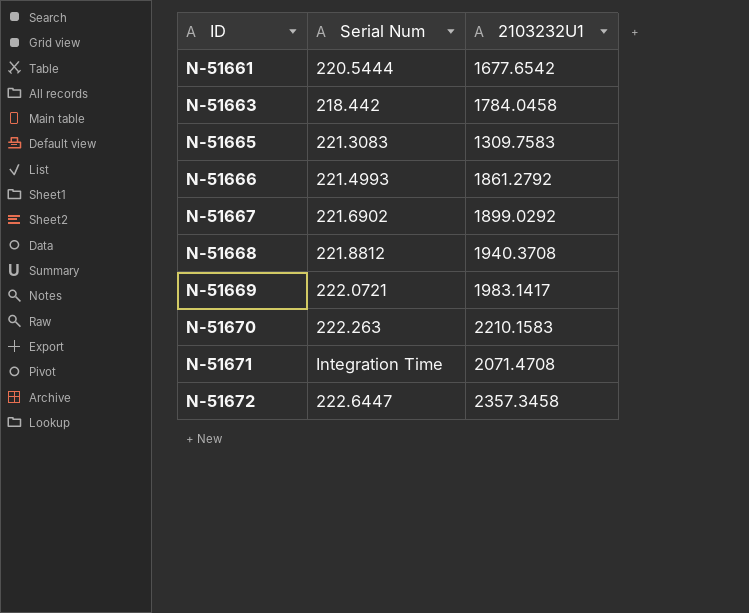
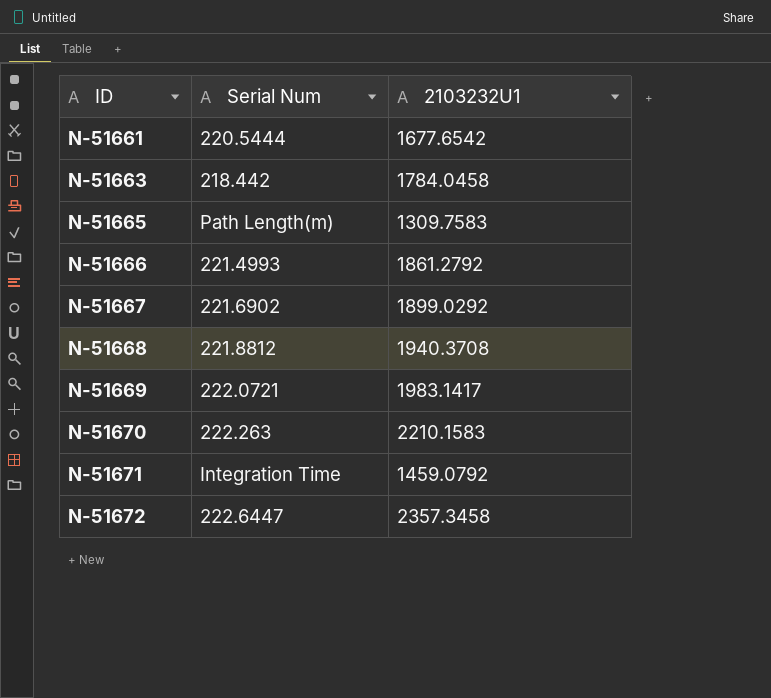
N-51665 | Serial Num: 221.3083 -> Path Length(m)
N-51671 | 2103232U1: 2071.4708 -> 1459.0792

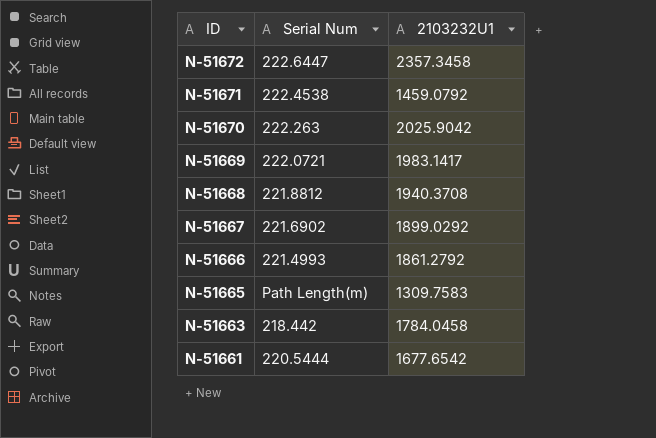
row order: ID ascending -> ID descending
N-51671 | Serial Num: Integration Time -> 222.4538
N-51670 | 2103232U1: 2210.1583 -> 2025.9042

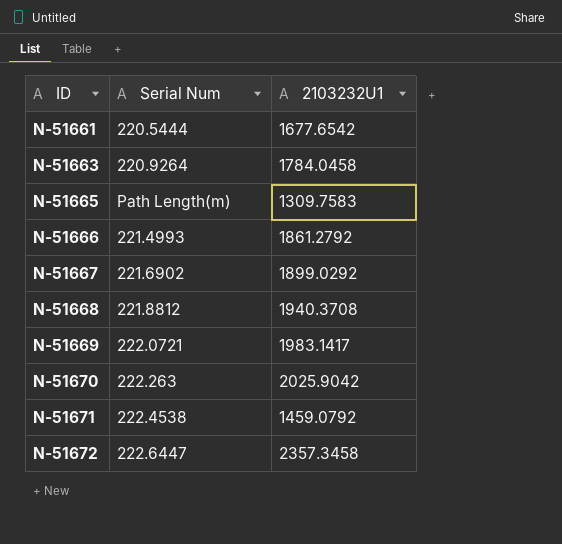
row order: ID descending -> ID ascending
N-51663 | Serial Num: 218.442 -> 220.9264

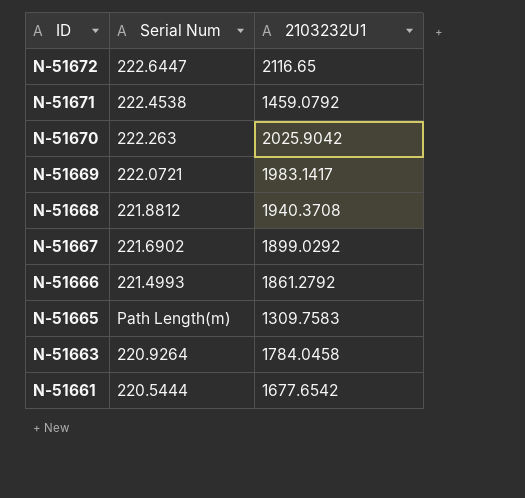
row order: ID ascending -> ID descending
N-51672 | 2103232U1: 2357.3458 -> 2116.65

